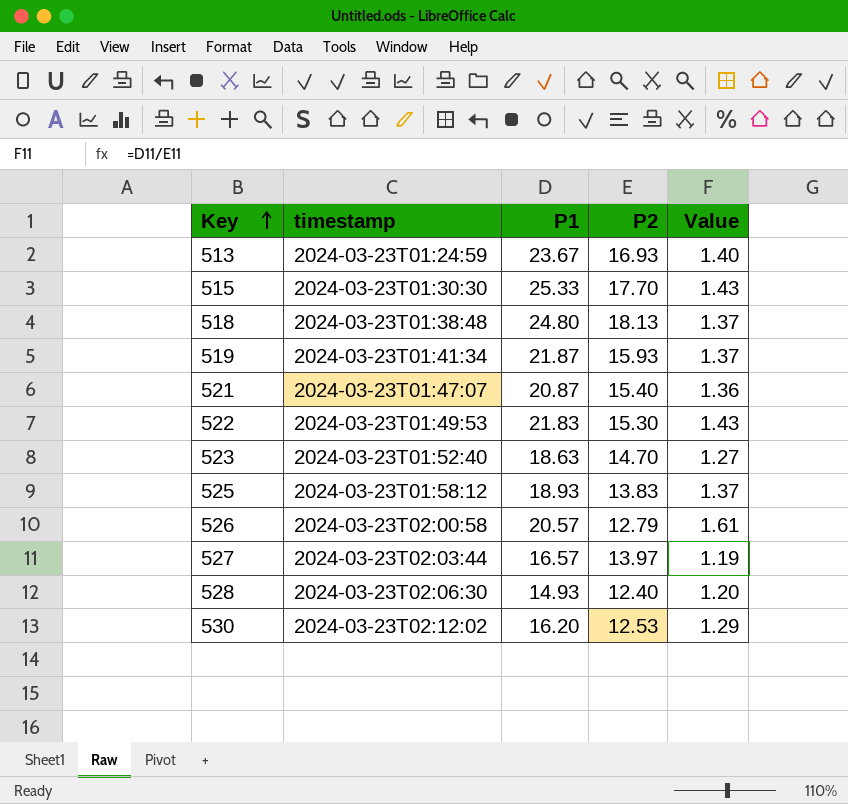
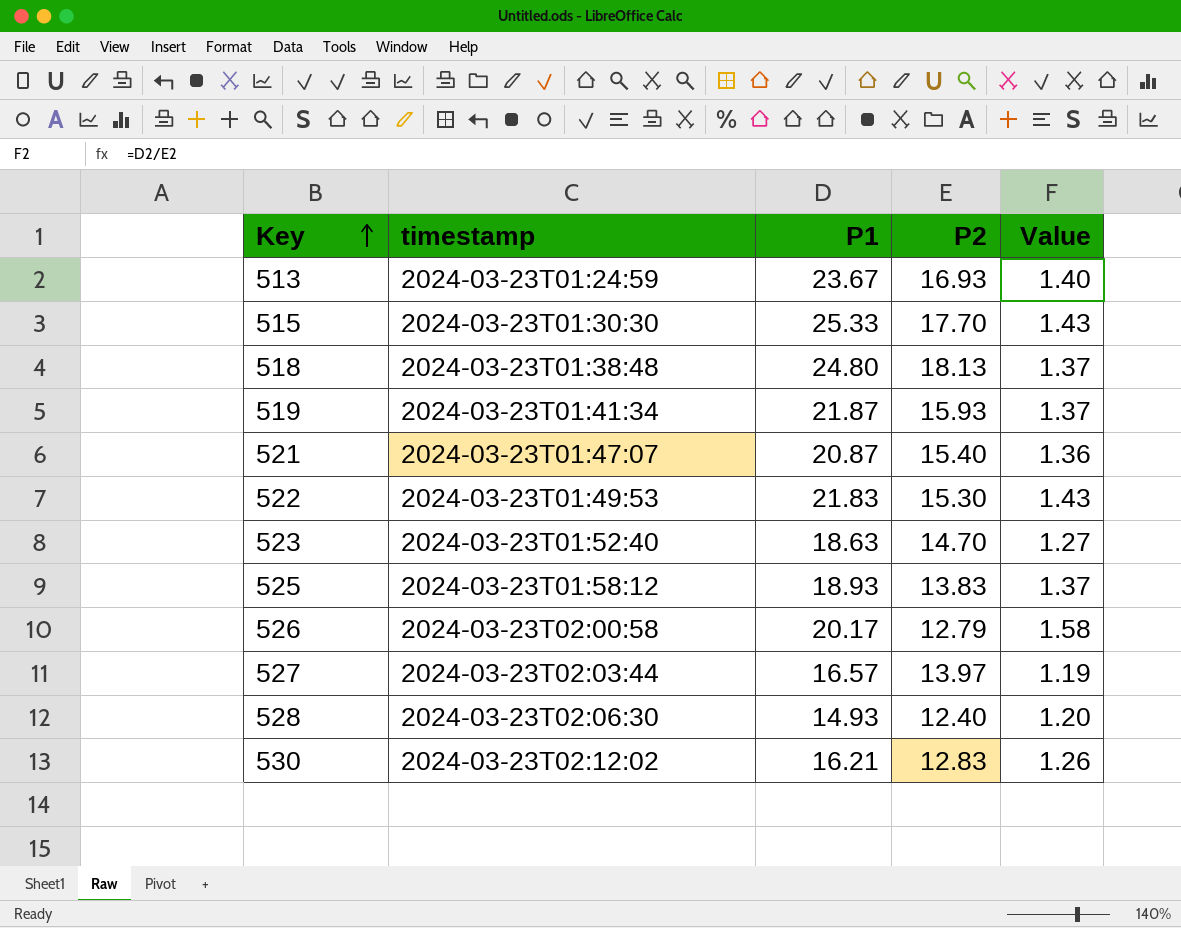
526 | P1: 20.57 -> 20.17
526 | Value: 1.61 -> 1.58
530 | P1: 16.20 -> 16.21
530 | P2: 12.53 -> 12.83
530 | Value: 1.29 -> 1.26

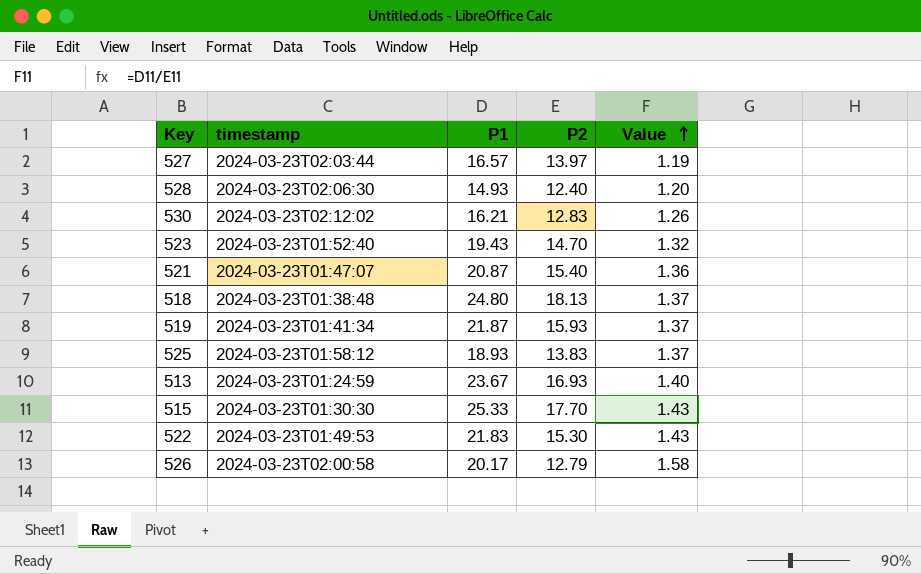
row order: Key ascending -> Value ascending
523 | P1: 18.63 -> 19.43
523 | Value: 1.27 -> 1.32

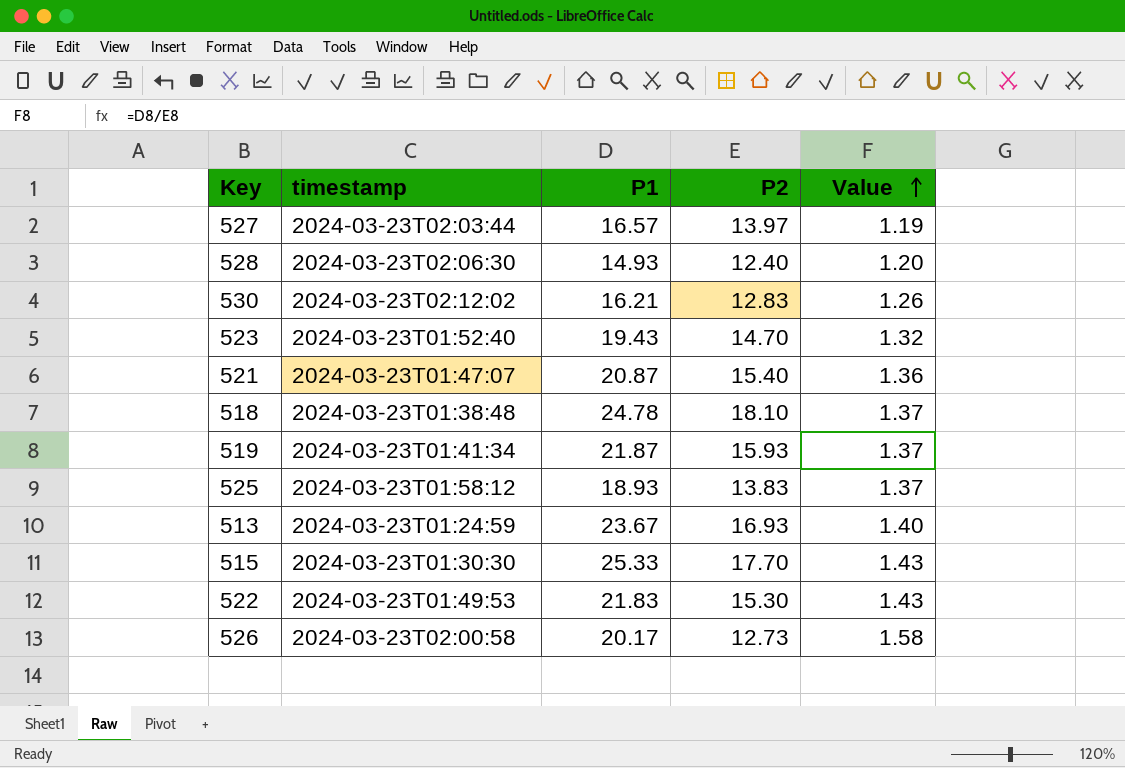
518 | P1: 24.80 -> 24.78
518 | P2: 18.13 -> 18.10
526 | P2: 12.79 -> 12.73

